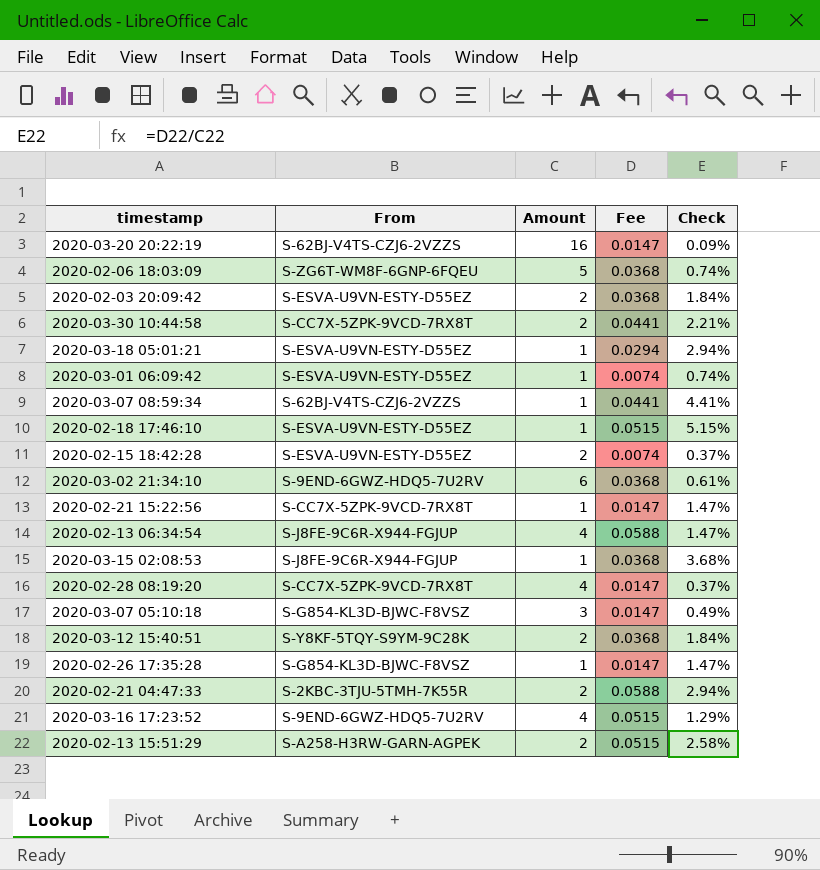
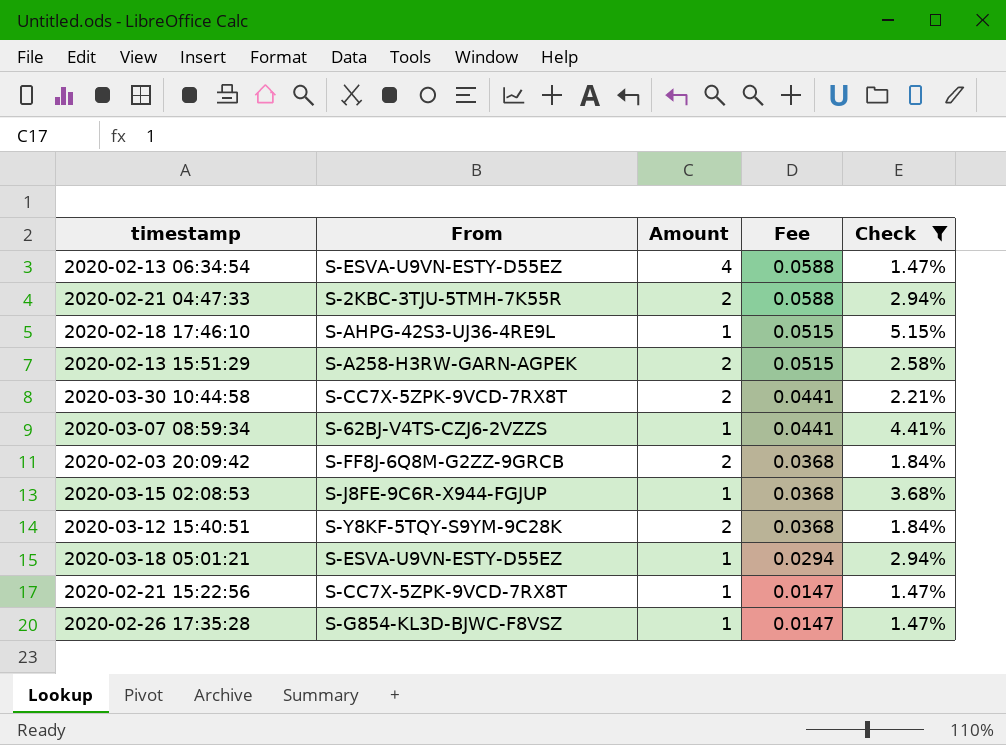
filter: none -> Check >= 1.47%
row order: none -> Fee descending
2020-02-13 06:34:54 | From: S-J8FE-9C6R-X944-FGJUP -> S-ESVA-U9VN-ESTY-D55EZ
2020-02-18 17:46:10 | From: S-ESVA-U9VN-ESTY-D55EZ -> S-AHPG-42S3-UJ36-4RE9L
2020-02-03 20:09:42 | From: S-ESVA-U9VN-ESTY-D55EZ -> S-FF8J-6Q8M-G2ZZ-9GRCB

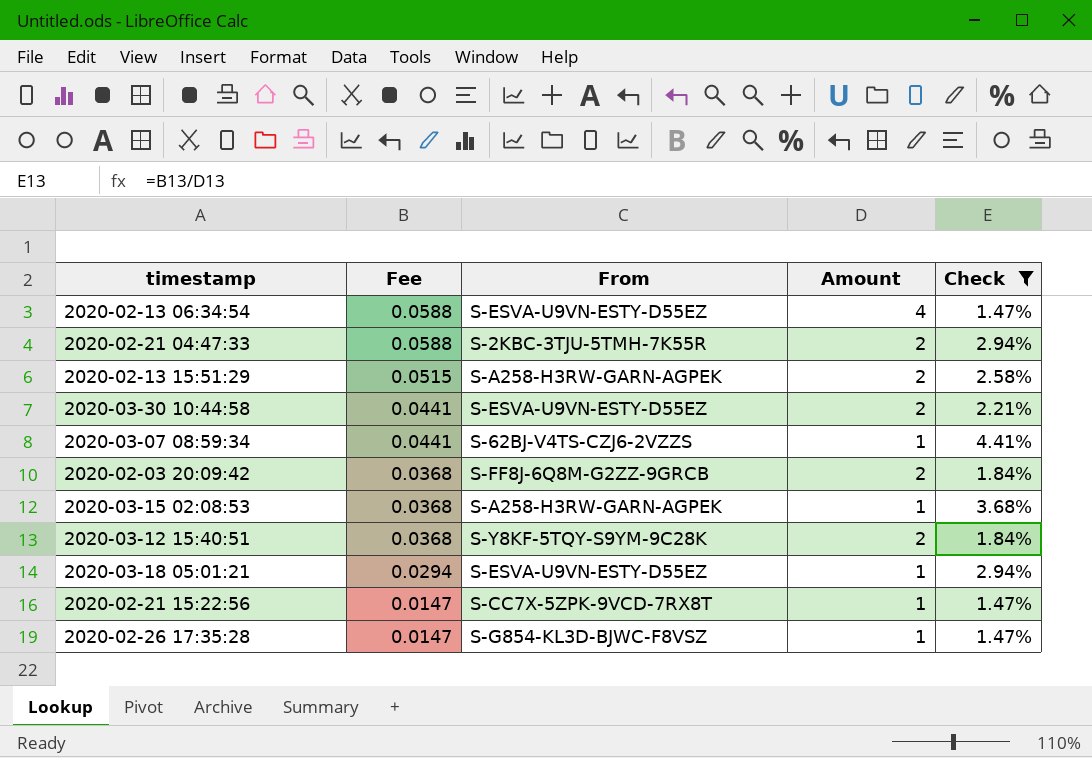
column Fee | position: 4 -> 2
row 2020-02-18 17:46:10: S-AHPG-42S3-UJ36-4RE9L | 1 | 0.0515 | 5.15% -> none
2020-03-30 10:44:58 | From: S-CC7X-5ZPK-9VCD-7RX8T -> S-ESVA-U9VN-ESTY-D55EZ
2020-03-15 02:08:53 | From: S-J8FE-9C6R-X944-FGJUP -> S-A258-H3RW-GARN-AGPEK

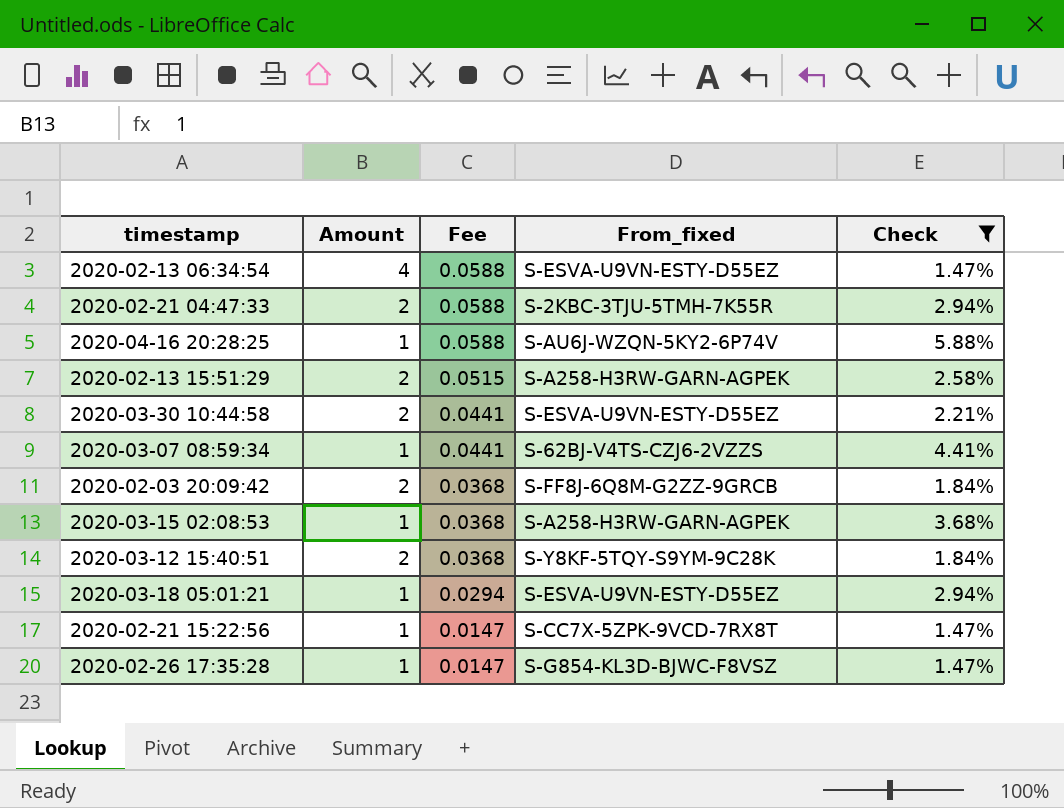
column Amount | position: 4 -> 2
column name: From -> From_fixed
row 2020-04-16 20:28:25: none -> 1 | 0.0588 | S-AU6J-WZQN-5KY2-6P74V | 5.88%

